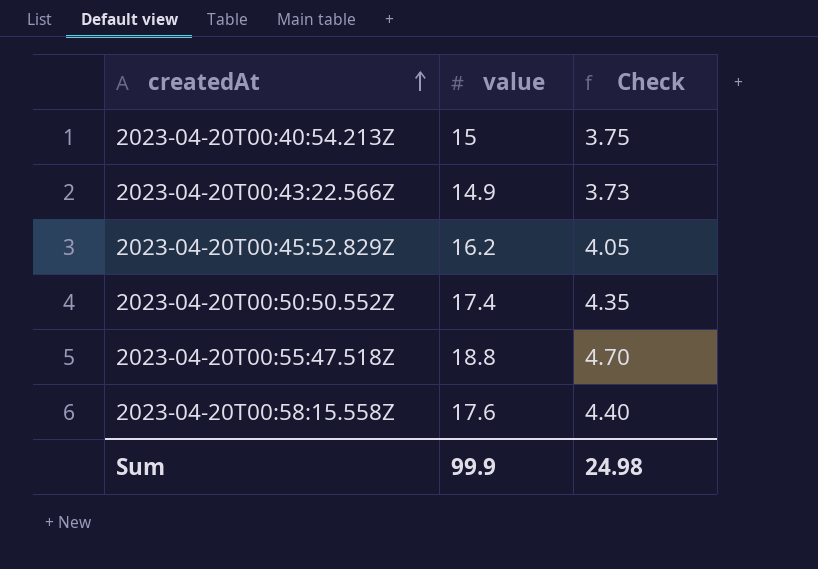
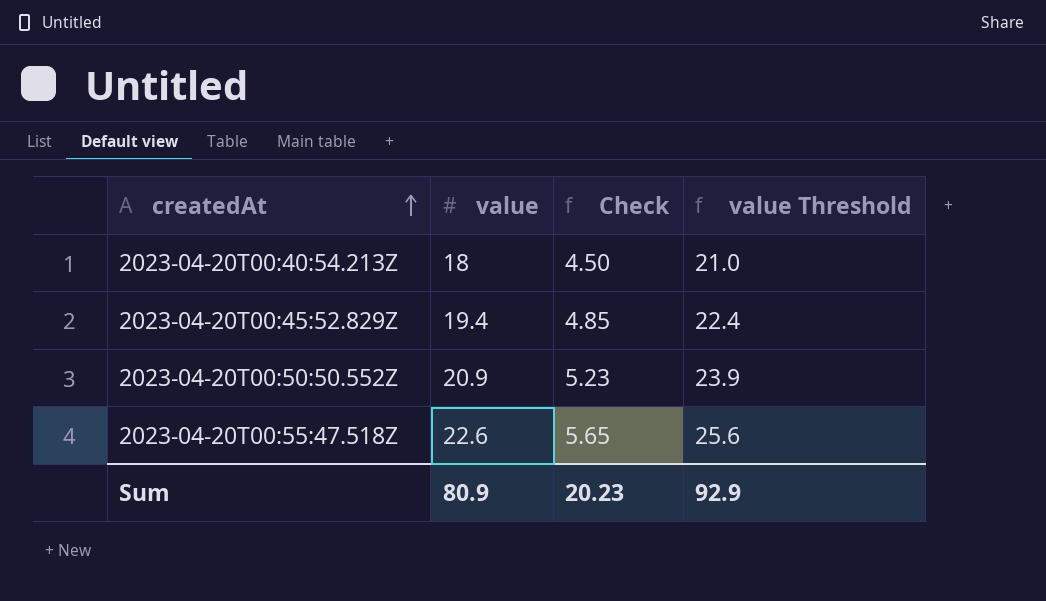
column value Threshold | formula: none -> [value] + 3
row 2023-04-20T00:43:22.566Z: 14.9 | 3.73 -> none
row 2023-04-20T00:58:15.558Z: 17.6 | 4.40 -> none
2023-04-20T00:40:54.213Z | value: 15 -> 18
2023-04-20T00:40:54.213Z | Check: 3.75 -> 4.50
2023-04-20T00:45:52.829Z | value: 16.2 -> 19.4
2023-04-20T00:45:52.829Z | Check: 4.05 -> 4.85
2023-04-20T00:50:50.552Z | value: 17.4 -> 20.9
2023-04-20T00:50:50.552Z | Check: 4.35 -> 5.23
2023-04-20T00:55:47.518Z | value: 18.8 -> 22.6
2023-04-20T00:55:47.518Z | Check: 4.70 -> 5.65
Sum | value: 99.9 -> 80.9
Sum | Check: 24.98 -> 20.23

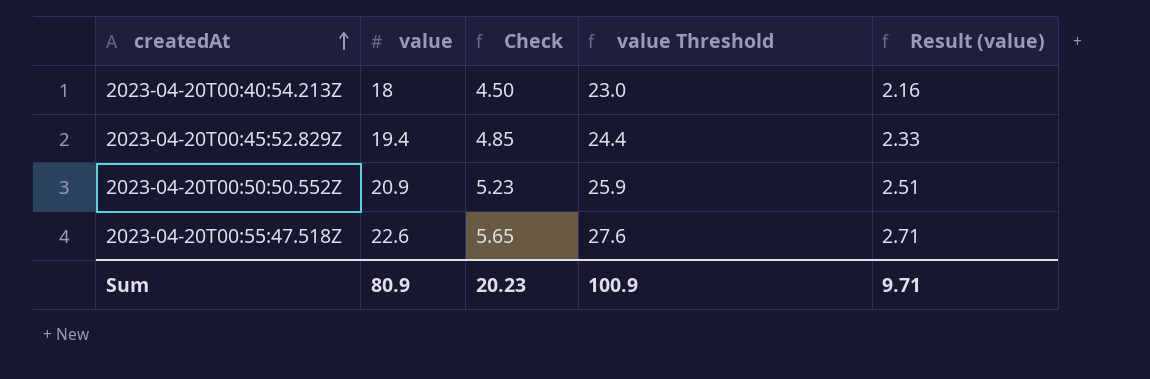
column value Threshold | formula: [value] + 3 -> [value] + 5
column Result (value) | formula: none -> [value] * 0.12
Sum | value Threshold: 92.9 -> 100.9

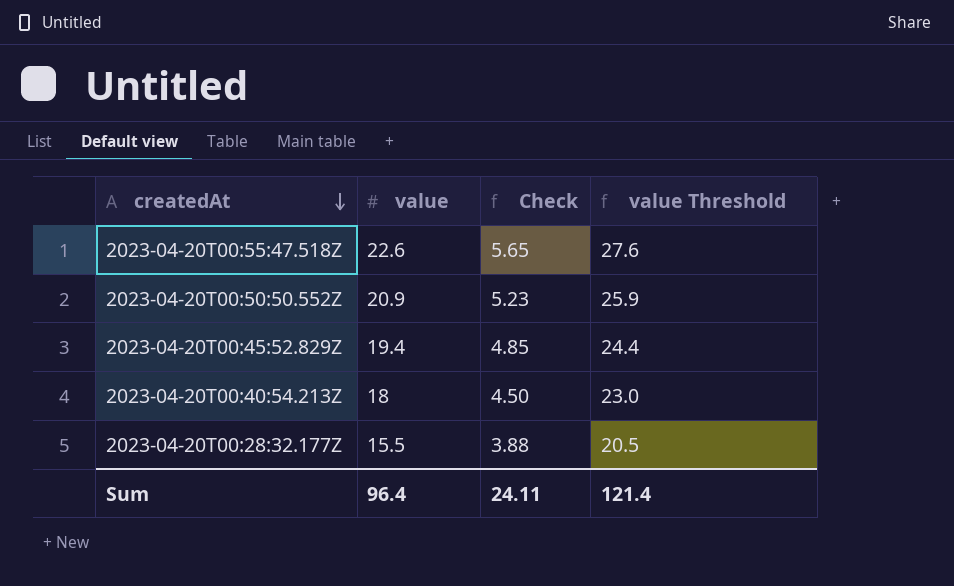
row order: createdAt ascending -> createdAt descending
column Result (value) | formula: [value] * 0.12 -> none
row 2023-04-20T00:28:32.177Z: none -> 15.5 | 3.88 | 20.5
Sum | value: 80.9 -> 96.4
Sum | Check: 20.23 -> 24.11
Sum | value Threshold: 100.9 -> 121.4

